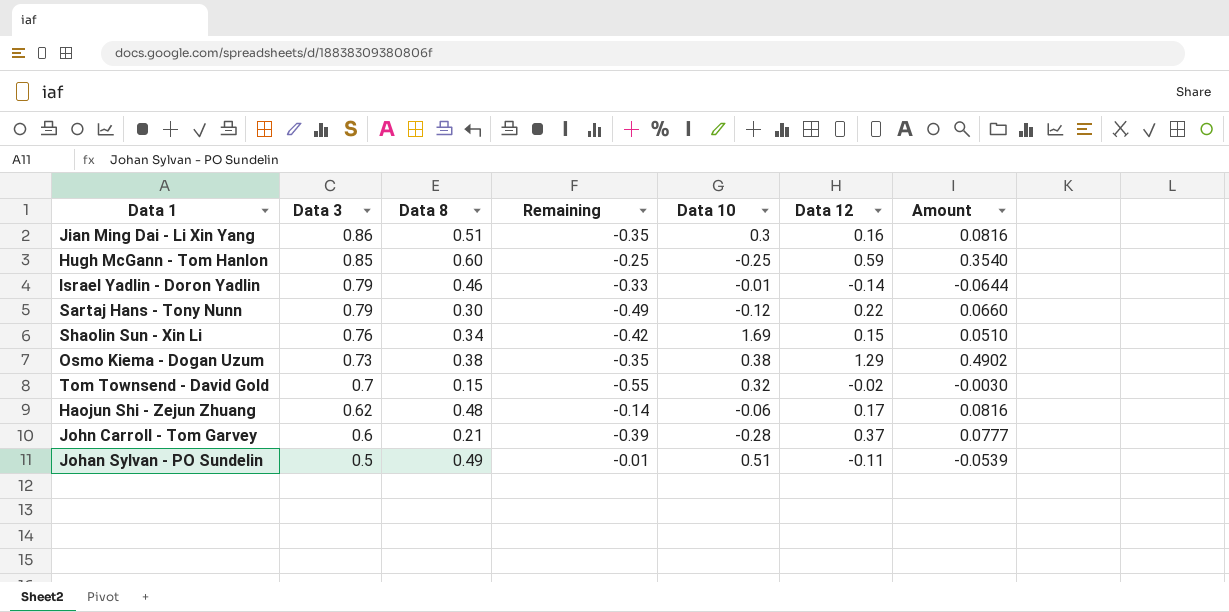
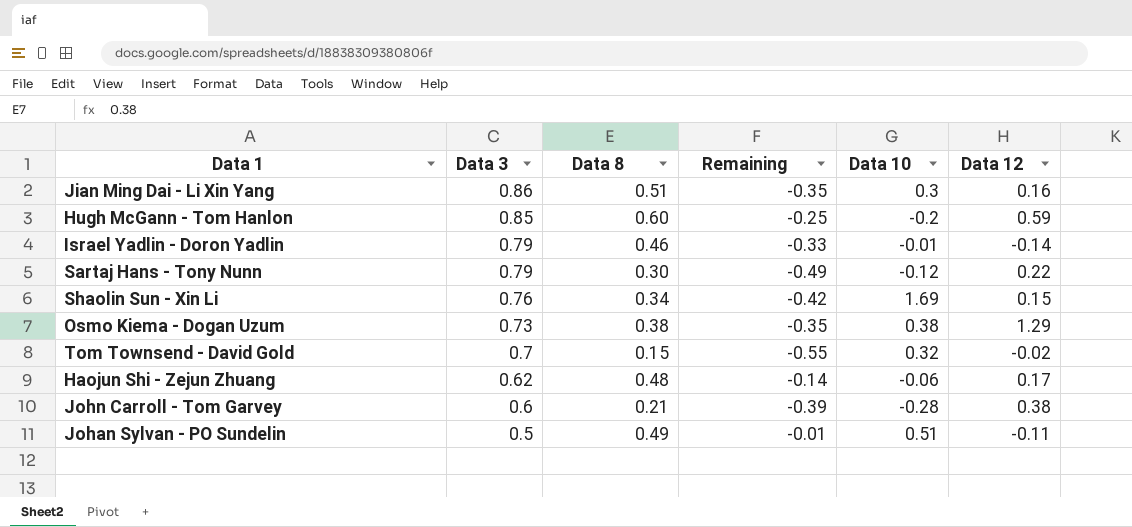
column Amount | formula: [Data 8] * [Data 12] -> none
Hugh McGann - Tom Hanlon | Data 10: -0.25 -> -0.2
John Carroll - Tom Garvey | Data 12: 0.37 -> 0.38

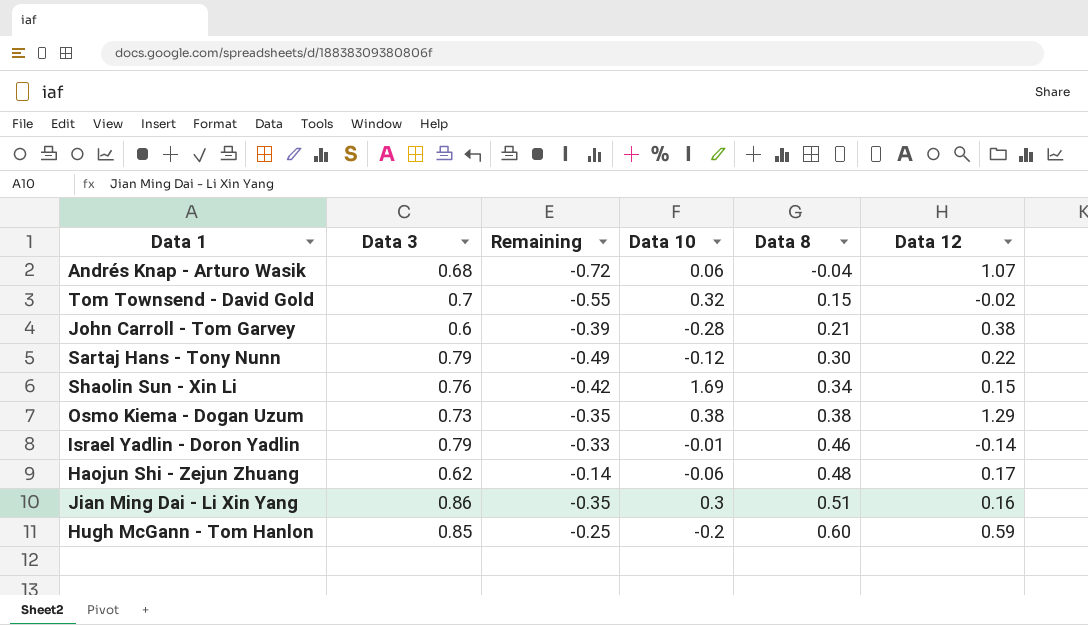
row order: Data 3 descending -> Data 8 ascending
column Data 8 | position: 3 -> 5
row Johan Sylvan - PO Sundelin: 0.5 | 0.49 | -0.01 | 0.51 | -0.11 -> none
row Andrés Knap - Arturo Wasik: none -> 0.68 | -0.72 | 0.06 | -0.04 | 1.07

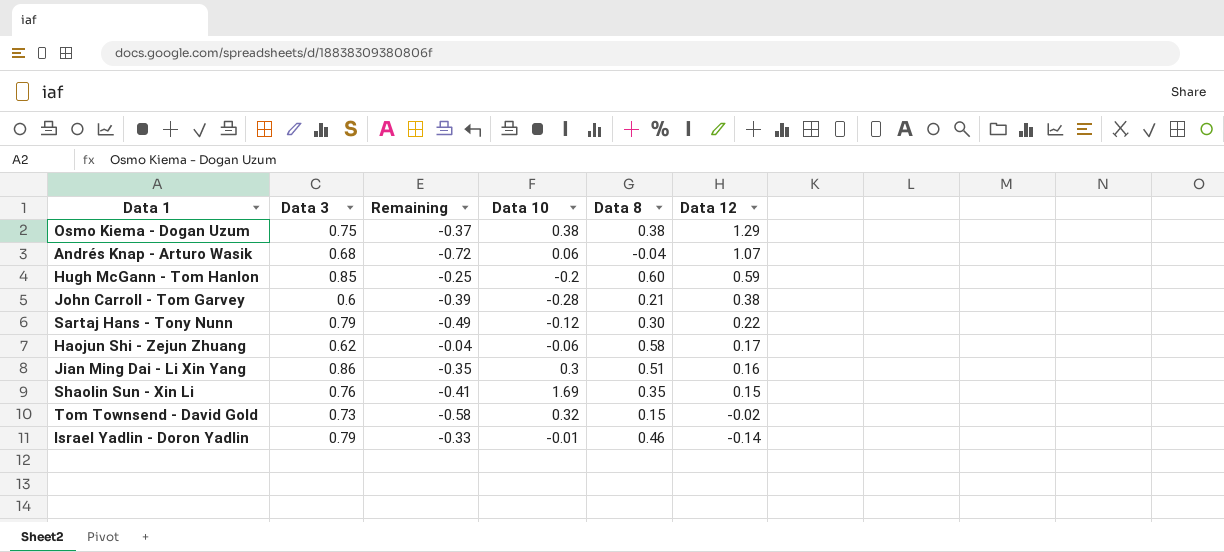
row order: Data 8 ascending -> Data 12 descending
Osmo Kiema - Dogan Uzum | Data 3: 0.73 -> 0.75
Osmo Kiema - Dogan Uzum | Remaining: -0.35 -> -0.37
Haojun Shi - Zejun Zhuang | Remaining: -0.14 -> -0.04
Haojun Shi - Zejun Zhuang | Data 8: 0.48 -> 0.58
Shaolin Sun - Xin Li | Remaining: -0.42 -> -0.41
Shaolin Sun - Xin Li | Data 8: 0.34 -> 0.35
Tom Townsend - David Gold | Data 3: 0.7 -> 0.73
Tom Townsend - David Gold | Remaining: -0.55 -> -0.58

